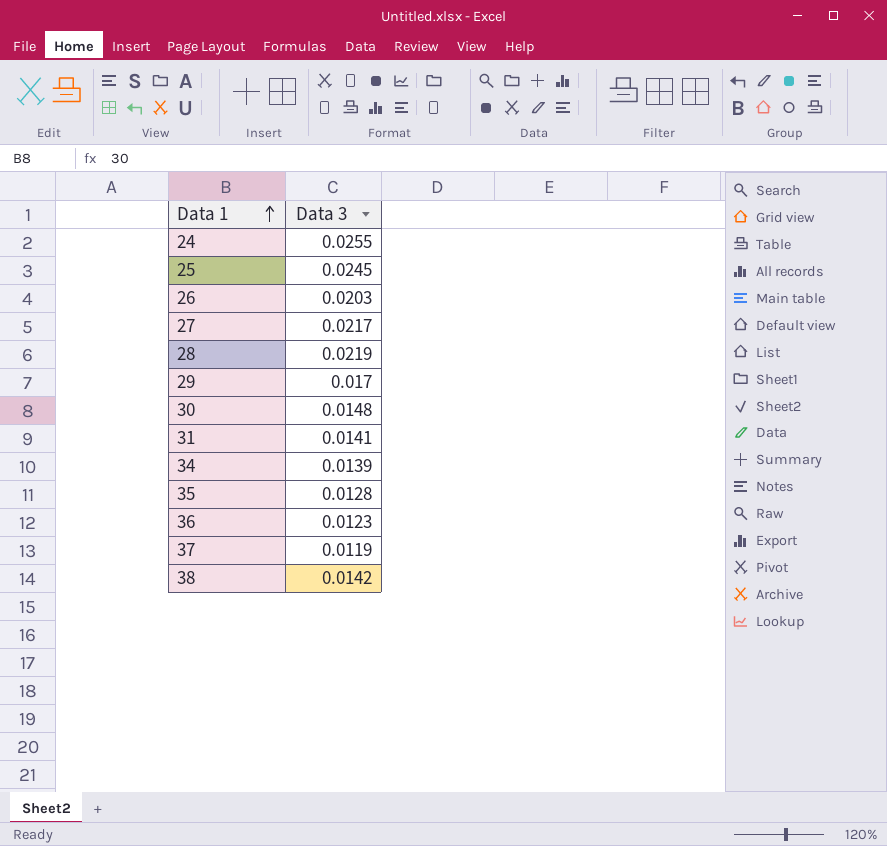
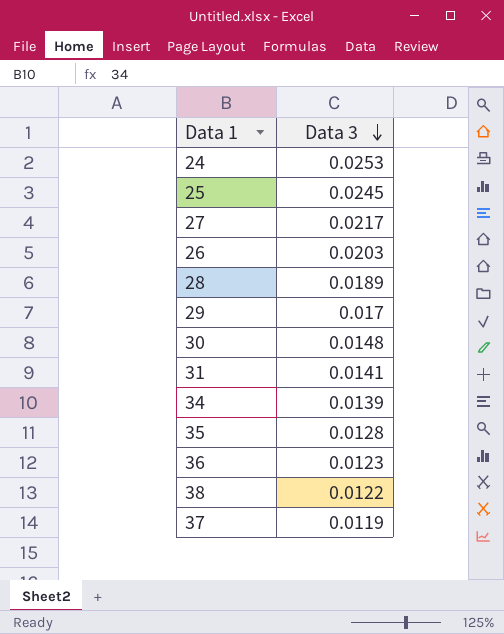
row order: Data 1 ascending -> Data 3 descending
24 | Data 3: 0.0255 -> 0.0253
28 | Data 3: 0.0219 -> 0.0189
38 | Data 3: 0.0142 -> 0.0122

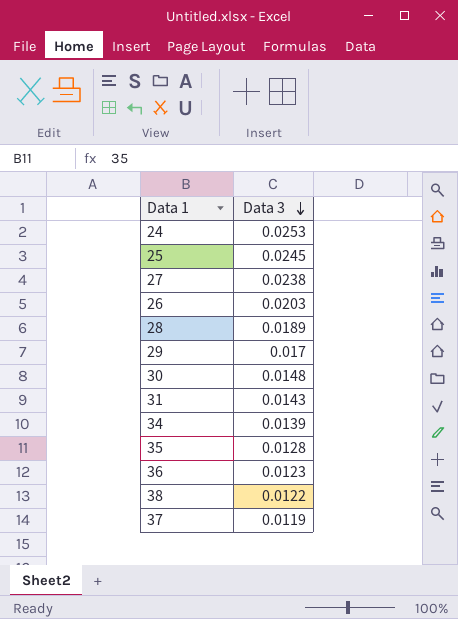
27 | Data 3: 0.0217 -> 0.0238
31 | Data 3: 0.0141 -> 0.0143

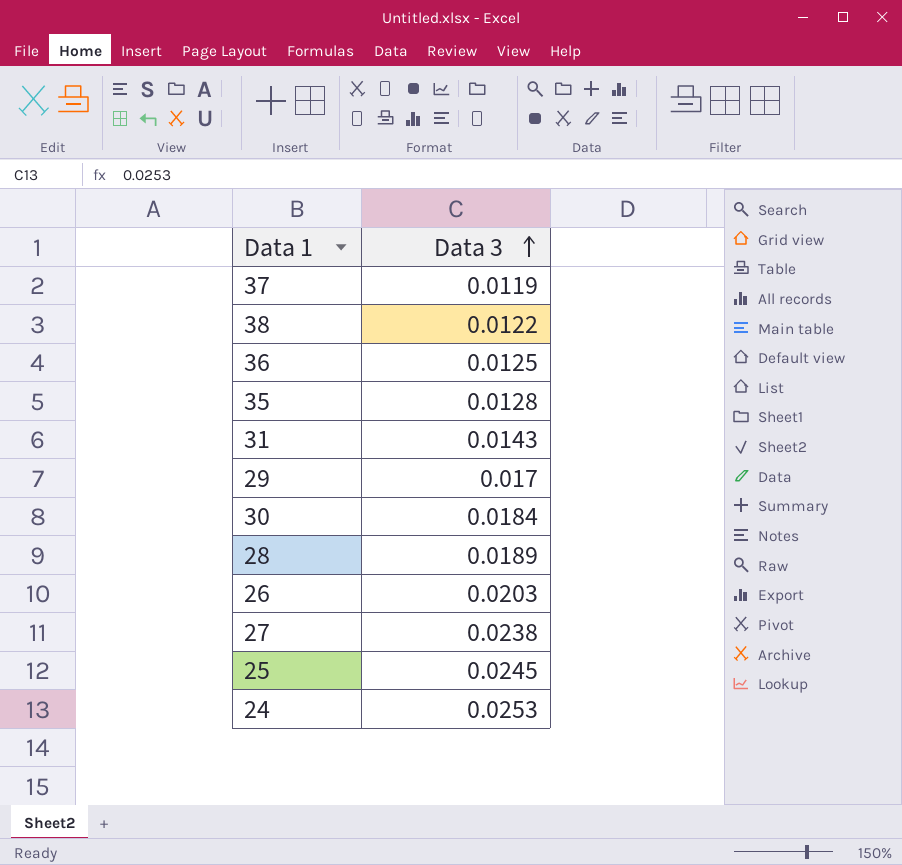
row order: Data 3 descending -> Data 3 ascending
row 34: 0.0139 -> none
36 | Data 3: 0.0123 -> 0.0125
30 | Data 3: 0.0148 -> 0.0184

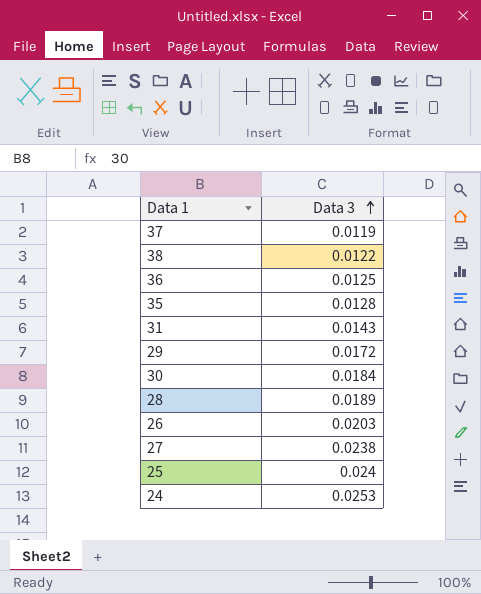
29 | Data 3: 0.017 -> 0.0172
25 | Data 3: 0.0245 -> 0.024

